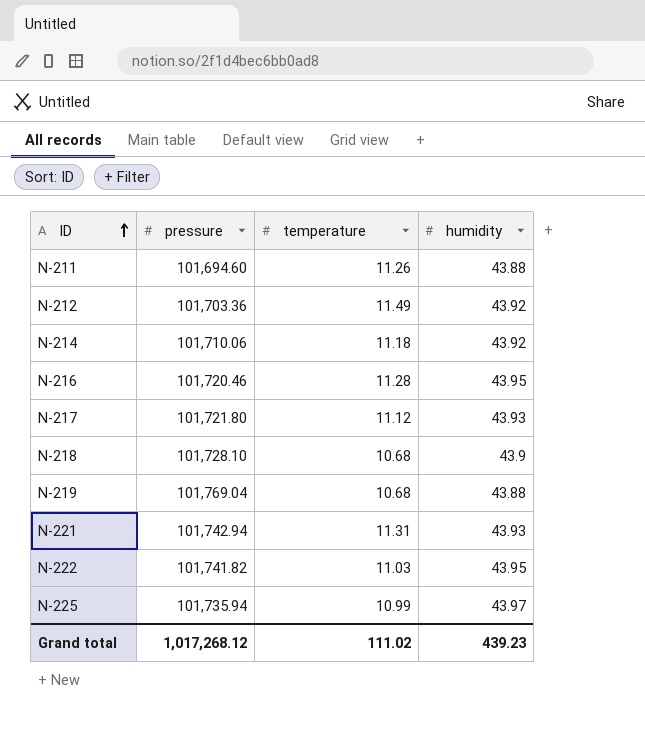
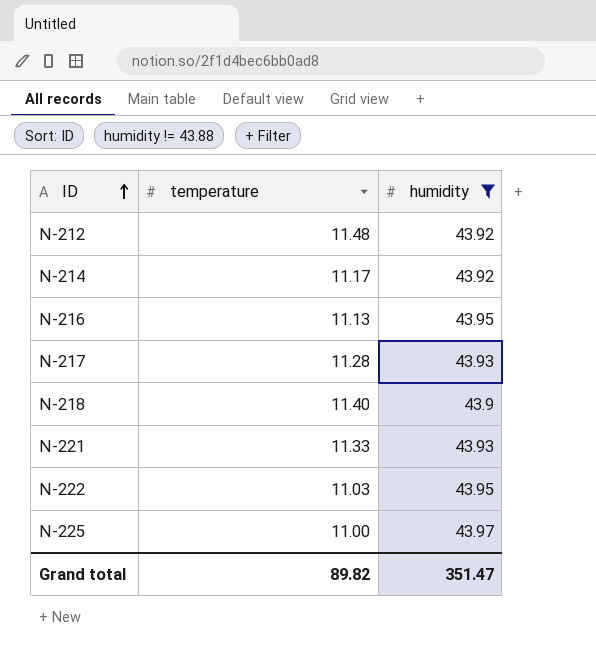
filter: none -> humidity != 43.88
column pressure | position: 2 -> none
N-212 | temperature: 11.49 -> 11.48
N-214 | temperature: 11.18 -> 11.17
N-216 | temperature: 11.28 -> 11.13
N-217 | temperature: 11.12 -> 11.28
N-218 | temperature: 10.68 -> 11.40
N-221 | temperature: 11.31 -> 11.33
N-225 | temperature: 10.99 -> 11.00
Grand total | temperature: 111.02 -> 89.82
Grand total | humidity: 439.23 -> 351.47

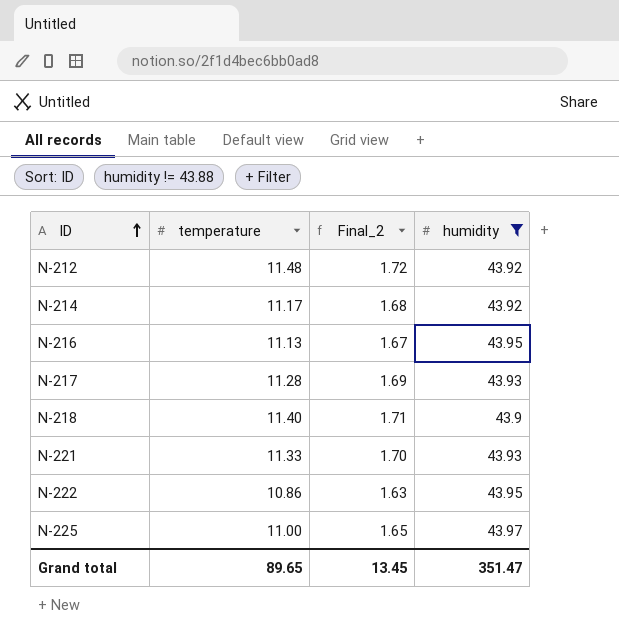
column Final_2 | formula: none -> [temperature] * 0.15
N-222 | temperature: 11.03 -> 10.86
Grand total | temperature: 89.82 -> 89.65

